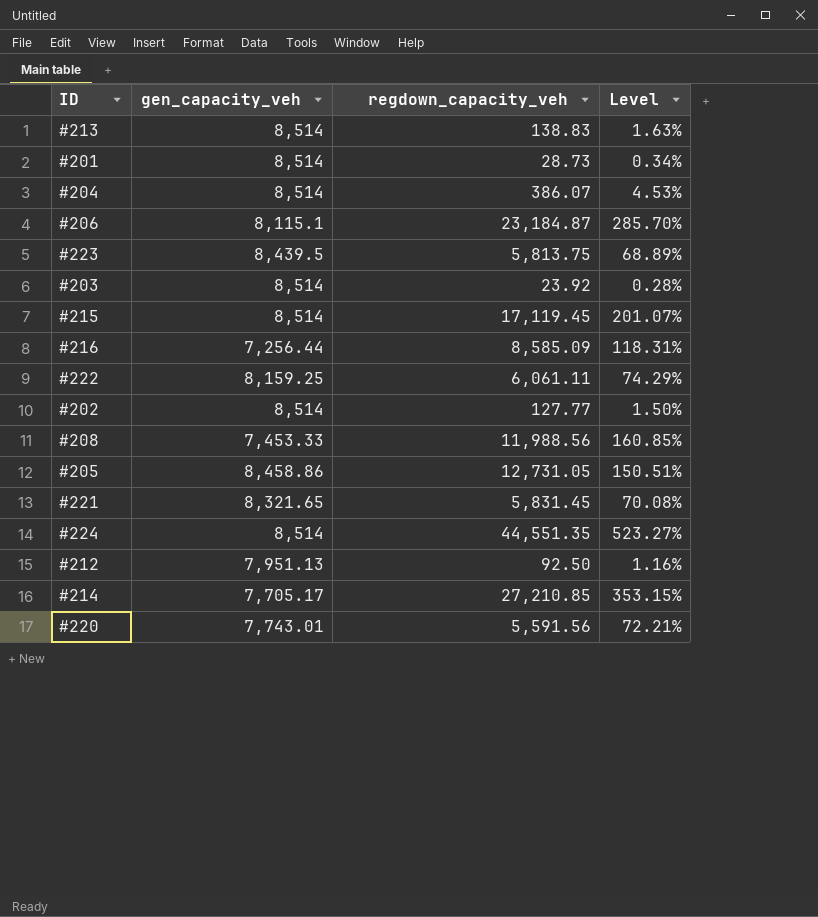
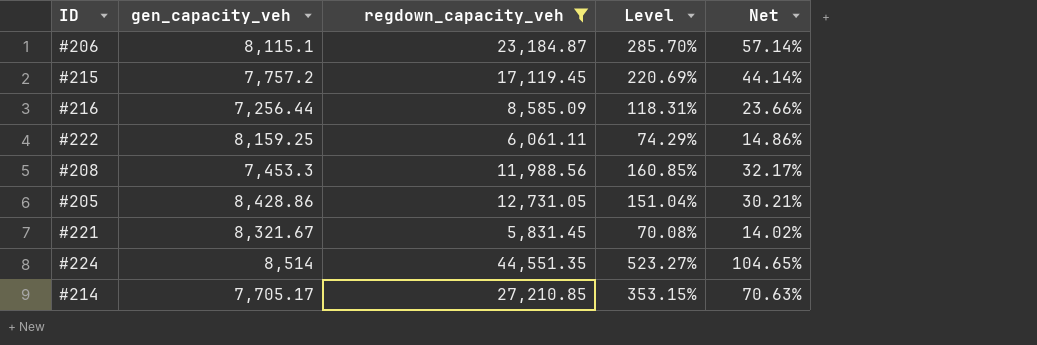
filter: none -> regdown_capacity_veh >= 5,831.45
column Net | formula: none -> [Level] * 0.2
#215 | gen_capacity_veh: 8,514 -> 7,757.2
#215 | Level: 201.07% -> 220.69%
#208 | gen_capacity_veh: 7,453.33 -> 7,453.3
#205 | gen_capacity_veh: 8,458.86 -> 8,428.86
#205 | Level: 150.51% -> 151.04%
#221 | gen_capacity_veh: 8,321.65 -> 8,321.67

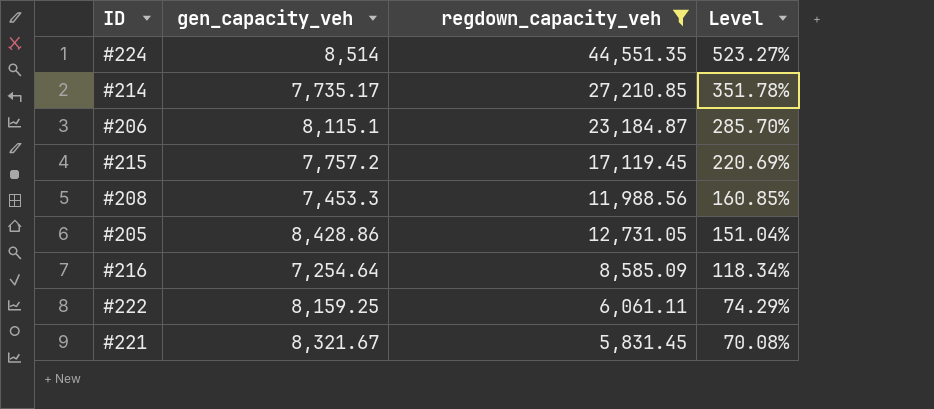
row order: none -> Level descending
column Net | formula: [Level] * 0.2 -> none
#214 | gen_capacity_veh: 7,705.17 -> 7,735.17
#214 | Level: 353.15% -> 351.78%
#216 | gen_capacity_veh: 7,256.44 -> 7,254.64
#216 | Level: 118.31% -> 118.34%

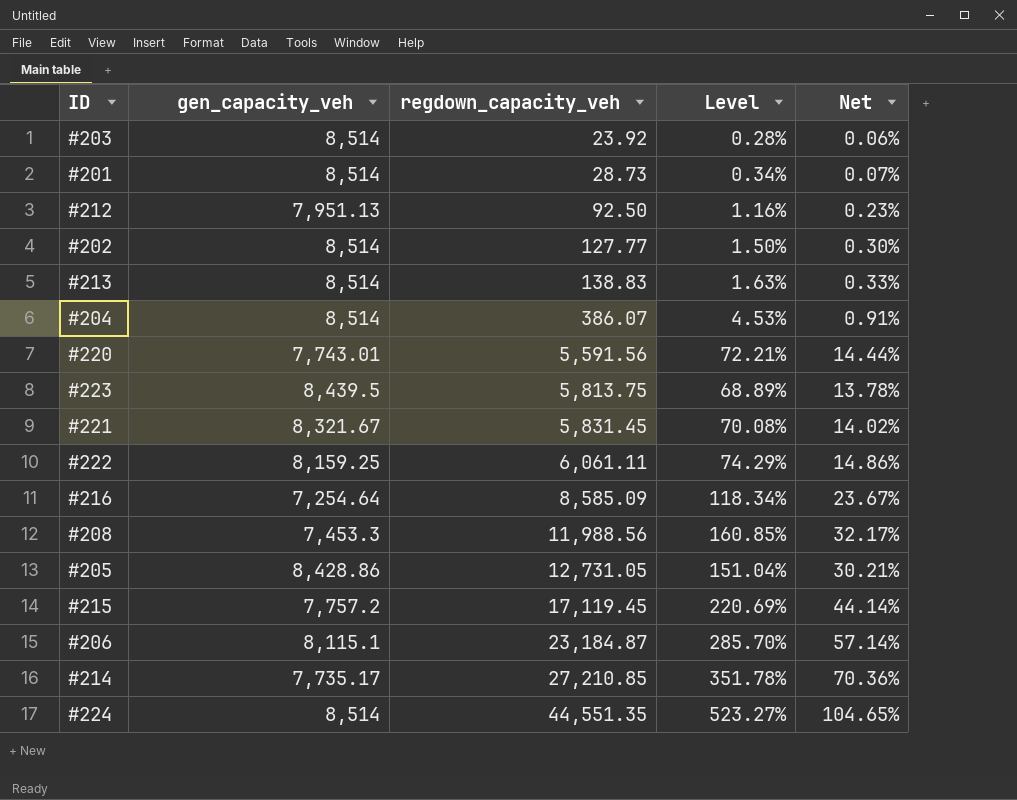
filter: regdown_capacity_veh >= 5,831.45 -> none
row order: Level descending -> regdown_capacity_veh ascending
column Net | formula: none -> [Level] * 0.2

